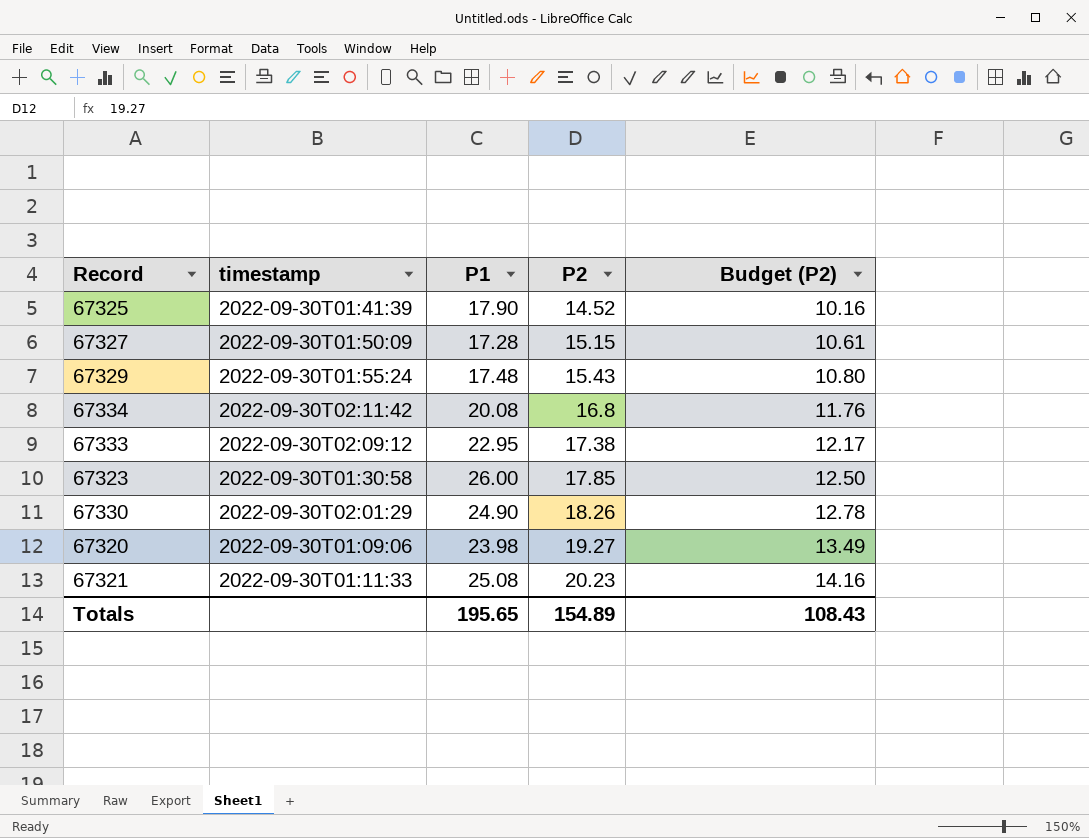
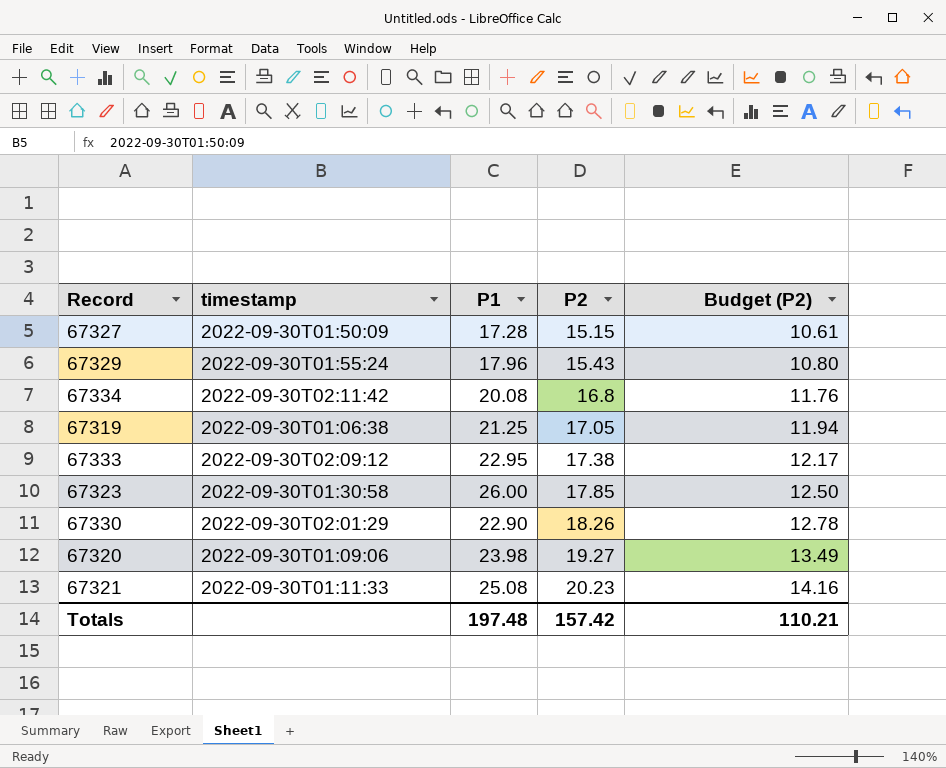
row 67325: 2022-09-30T01:41:39 | 17.90 | 14.52 | 10.16 -> none
67329 | P1: 17.48 -> 17.96
row 67319: none -> 2022-09-30T01:06:38 | 21.25 | 17.05 | 11.94
67330 | P1: 24.90 -> 22.90
Totals | P1: 195.65 -> 197.48
Totals | P2: 154.89 -> 157.42
Totals | Budget (P2): 108.43 -> 110.21

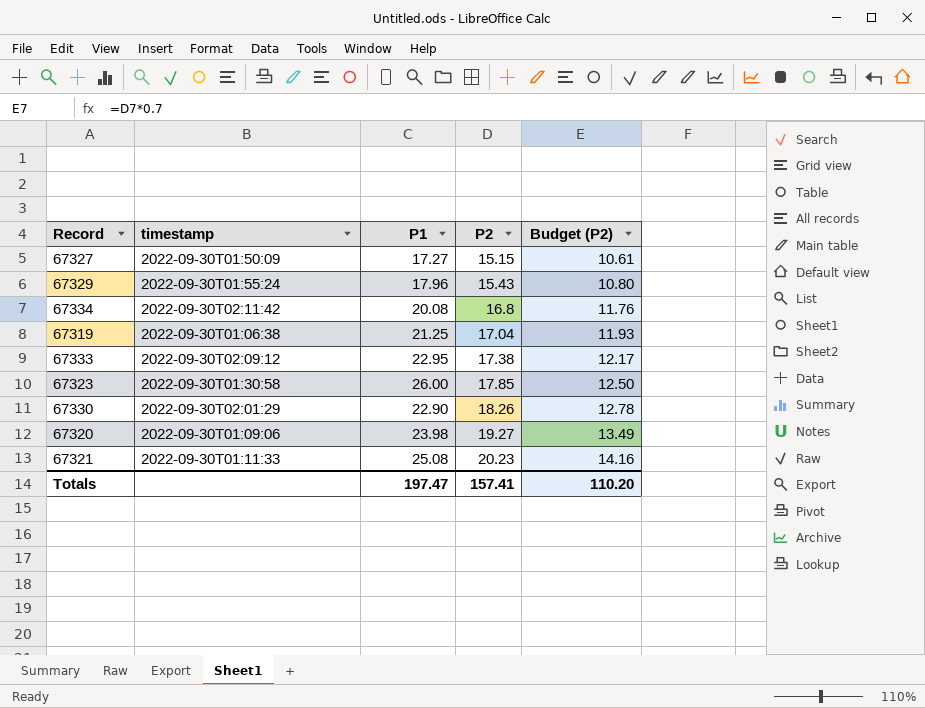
67327 | P1: 17.28 -> 17.27
67319 | P2: 17.05 -> 17.04
67319 | Budget (P2): 11.94 -> 11.93
Totals | P1: 197.48 -> 197.47
Totals | P2: 157.42 -> 157.41
Totals | Budget (P2): 110.21 -> 110.20

